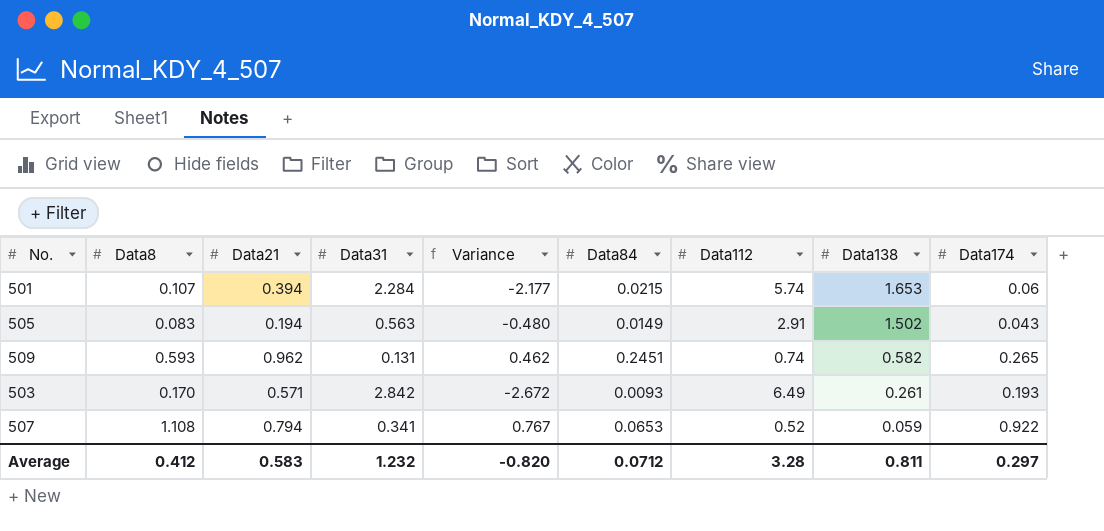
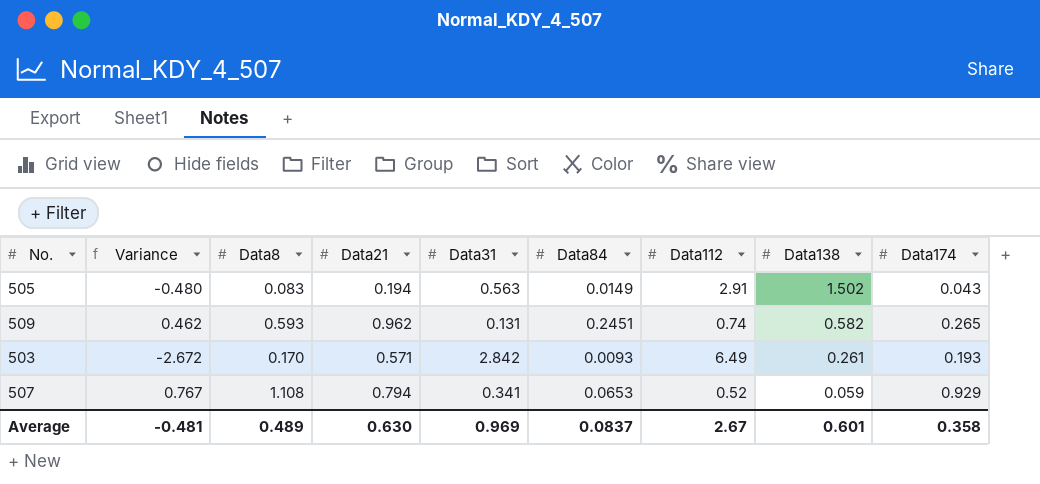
column Variance | position: 5 -> 2
row 501: 0.107 | 0.394 | 2.284 | -2.177 | 0.0215 | 5.74 | 1.653 | 0.06 -> none
507 | Data174: 0.922 -> 0.929
Average | Variance: -0.820 -> -0.481
Average | Data8: 0.412 -> 0.489
Average | Data21: 0.583 -> 0.630
Average | Data31: 1.232 -> 0.969
Average | Data84: 0.0712 -> 0.0837
Average | Data112: 3.28 -> 2.67
Average | Data138: 0.811 -> 0.601
Average | Data174: 0.297 -> 0.358

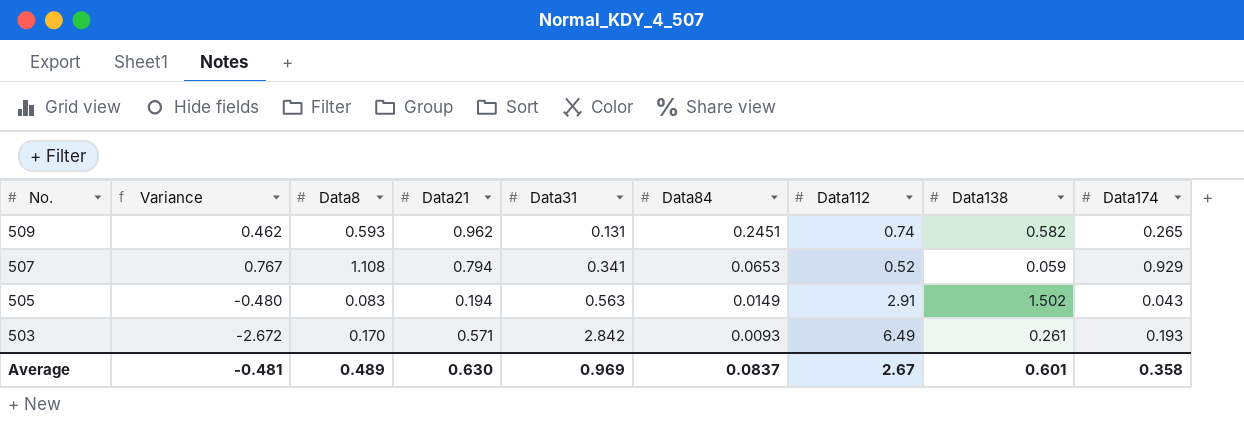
row order: Data138 descending -> No. descending

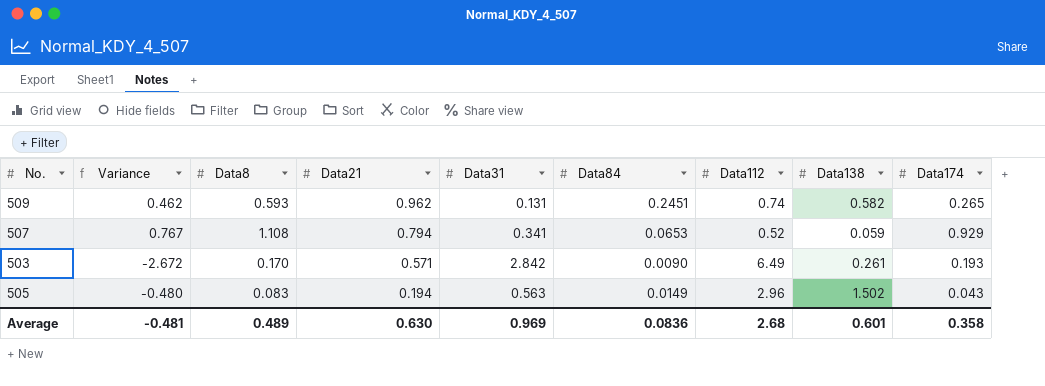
row order: No. descending -> Data21 descending
503 | Data84: 0.0093 -> 0.0090
505 | Data112: 2.91 -> 2.96
Average | Data84: 0.0837 -> 0.0836
Average | Data112: 2.67 -> 2.68

